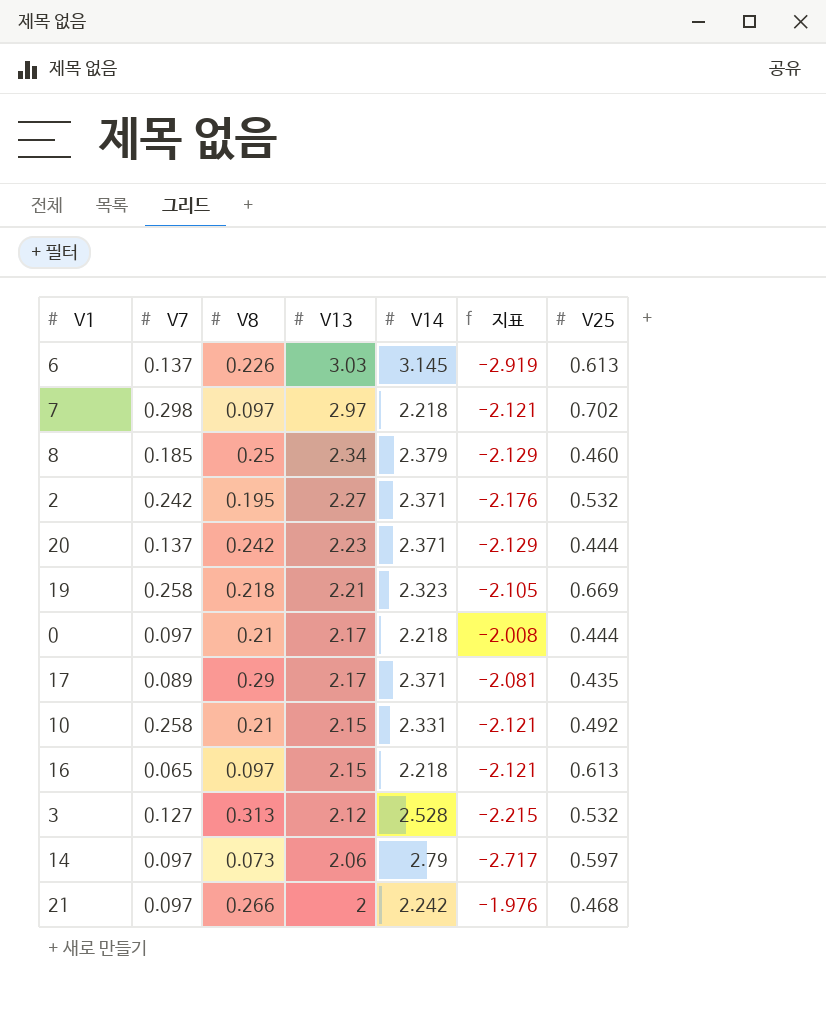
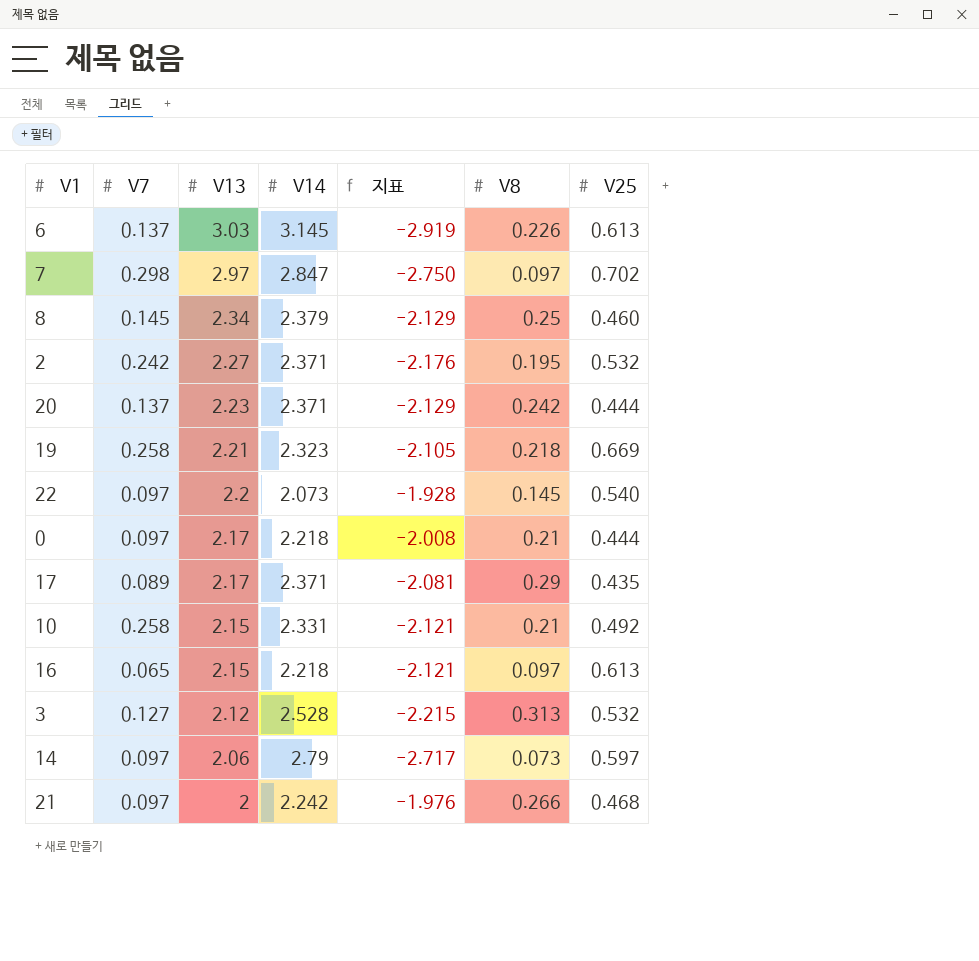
column V8 | position: 3 -> 6
7 | V14: 2.218 -> 2.847
7 | 지표: -2.121 -> -2.750
8 | V7: 0.185 -> 0.145
row 22: none -> 0.097 | 2.2 | 2.073 | -1.928 | 0.145 | 0.540

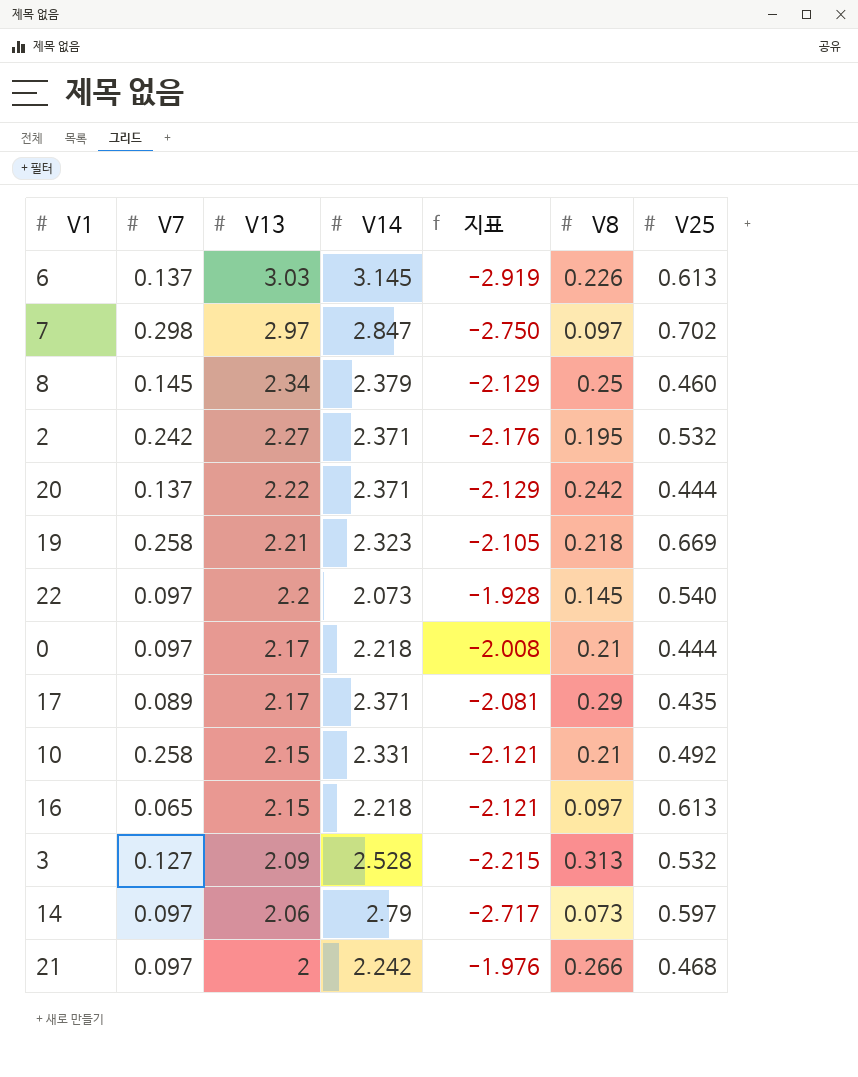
20 | V13: 2.23 -> 2.22
3 | V13: 2.12 -> 2.09

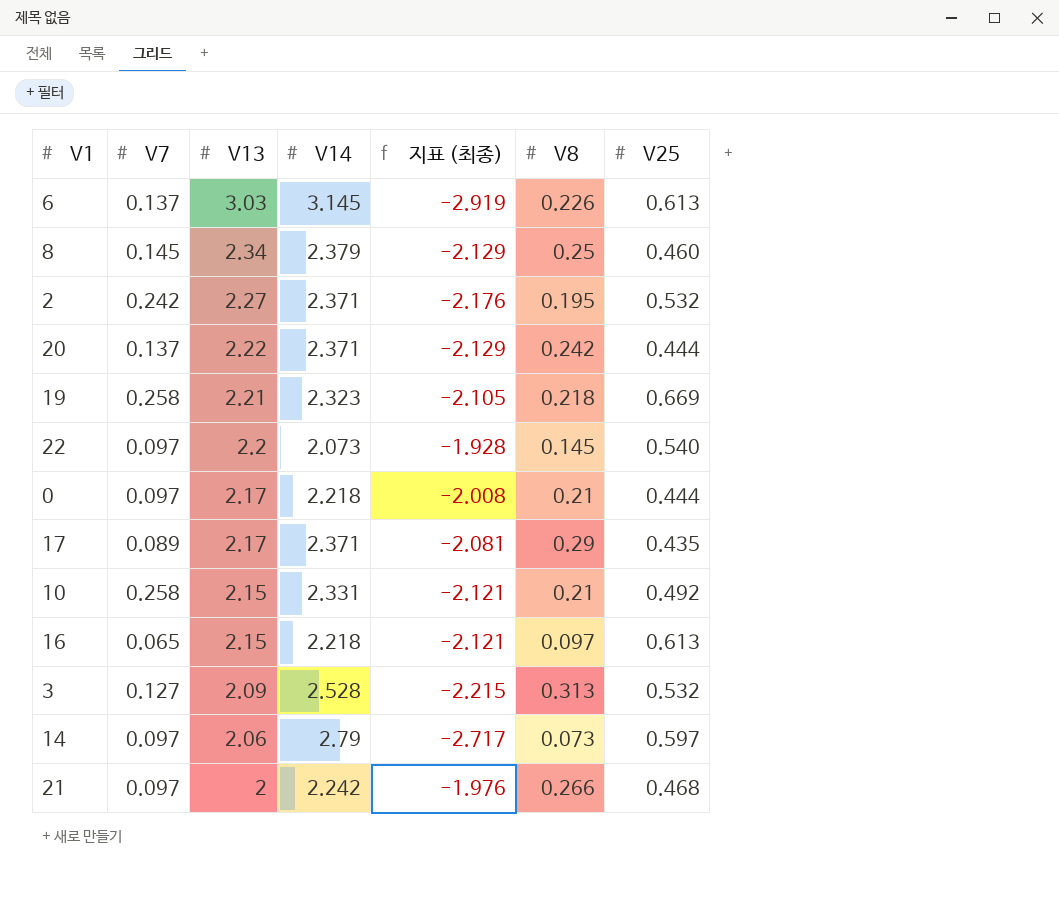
column name: 지표 -> 지표 (최종)
row 7: 0.298 | 2.97 | 2.847 | -2.750 | 0.097 | 0.702 -> none

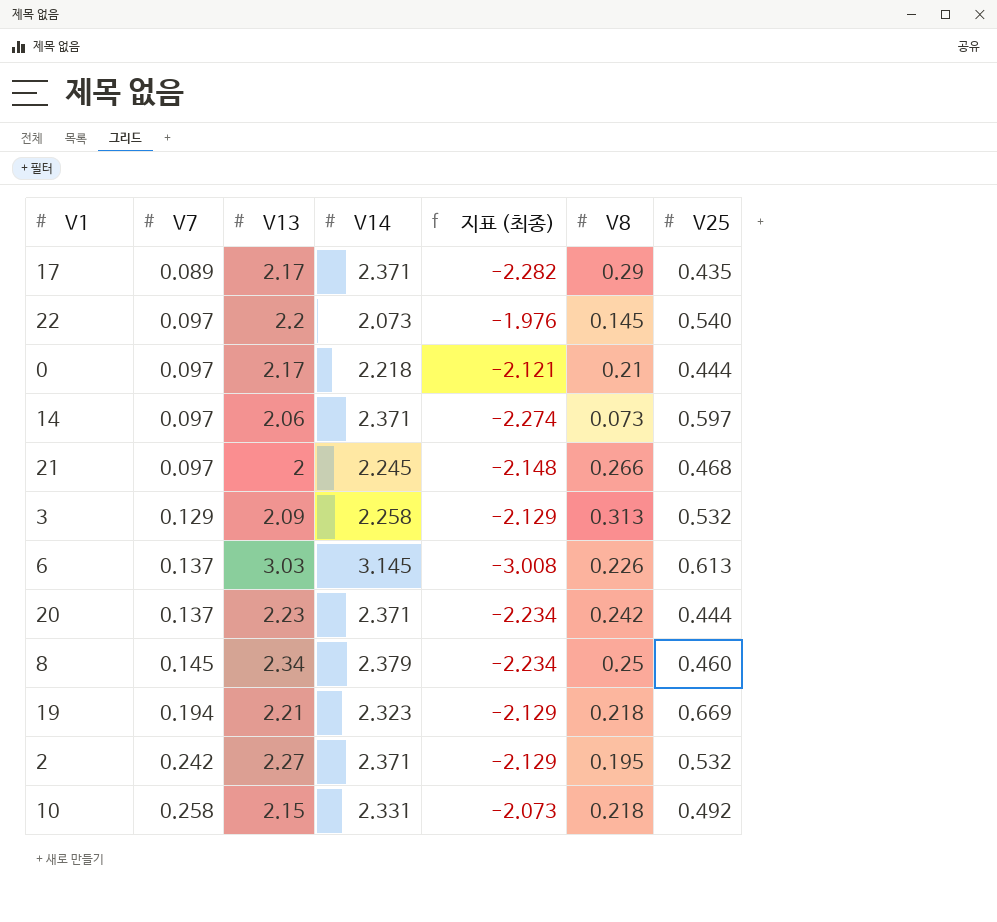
row order: V13 descending -> V7 ascending
column 지표 (최종) | formula: [V8] - [V14] -> [V7] - [V14]
row 16: 0.065 | 2.15 | 2.218 | -2.121 | 0.097 | 0.613 -> none
14 | V14: 2.79 -> 2.371
21 | V14: 2.242 -> 2.245
3 | V7: 0.127 -> 0.129
3 | V14: 2.528 -> 2.258
20 | V13: 2.22 -> 2.23
19 | V7: 0.258 -> 0.194
10 | V8: 0.21 -> 0.218

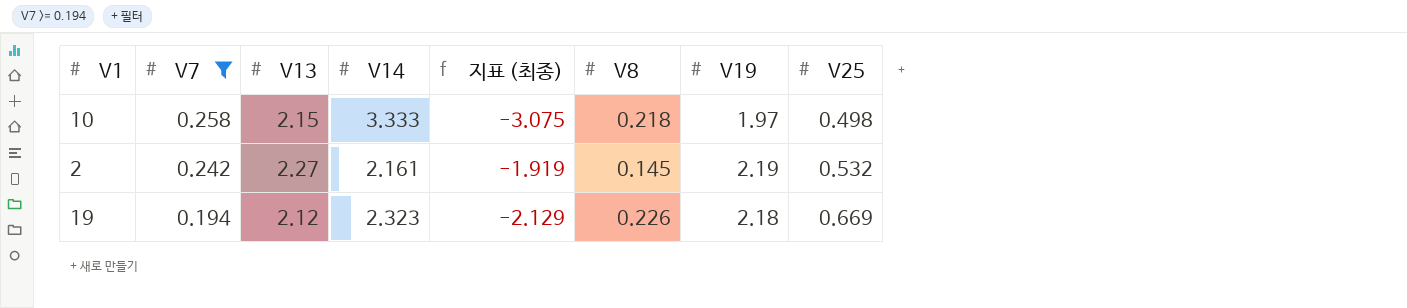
filter: none -> V7 >= 0.194
row order: V7 ascending -> V7 descending
column V19 | position: none -> 7
10 | V14: 2.331 -> 3.333
10 | 지표 (최종): -2.073 -> -3.075
10 | V25: 0.492 -> 0.498
2 | V14: 2.371 -> 2.161
2 | 지표 (최종): -2.129 -> -1.919
2 | V8: 0.195 -> 0.145
19 | V13: 2.21 -> 2.12
19 | V8: 0.218 -> 0.226

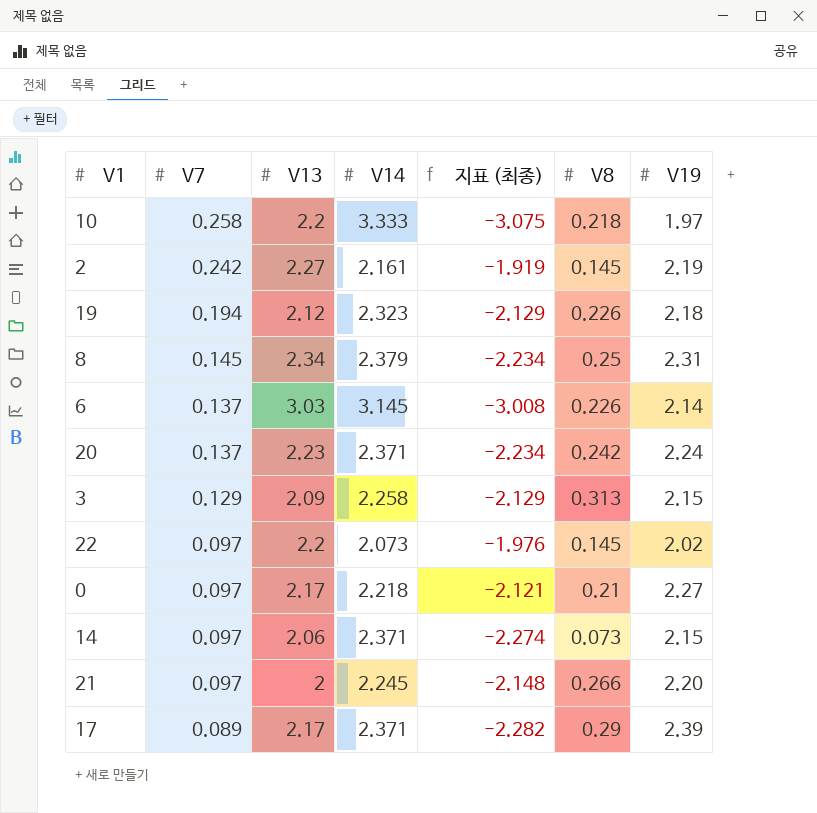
filter: V7 >= 0.194 -> none
column V25 | position: 8 -> none
10 | V13: 2.15 -> 2.2

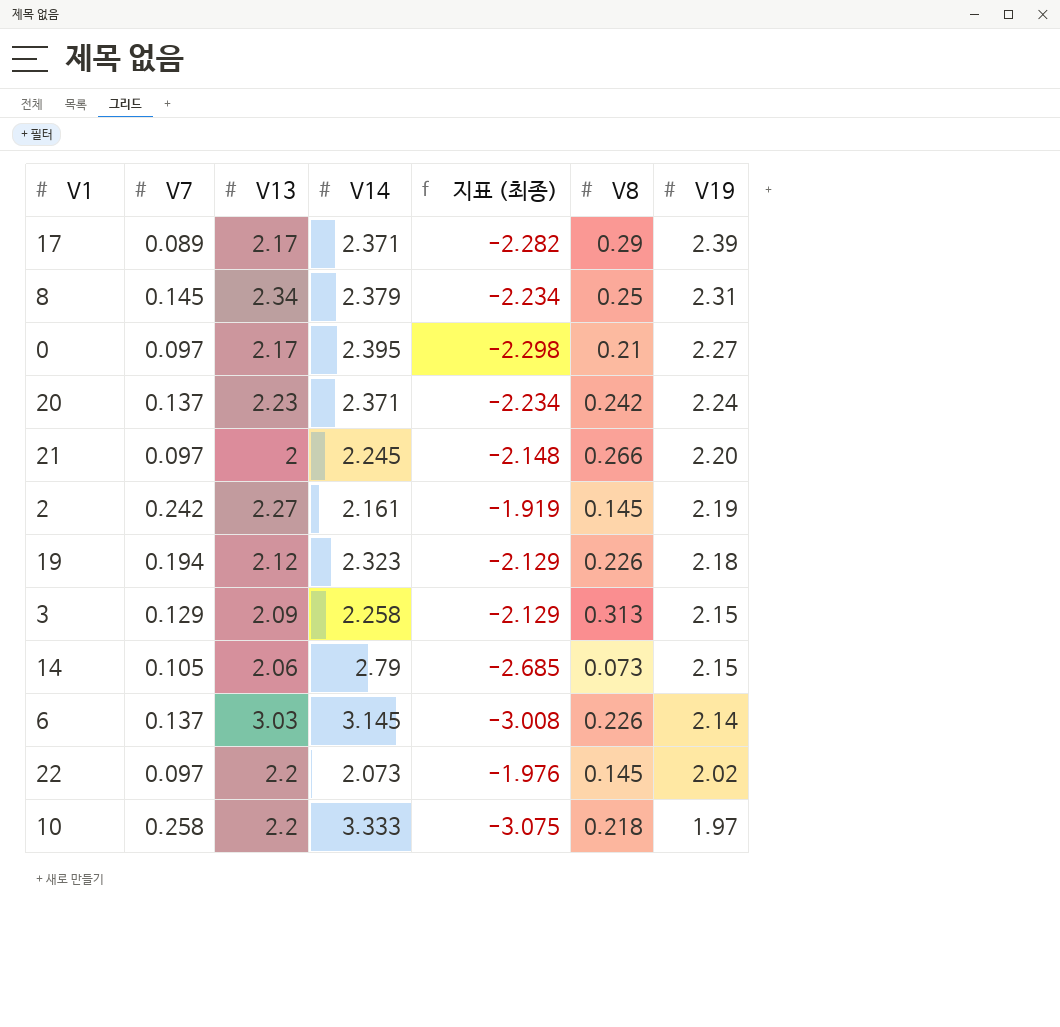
row order: V7 descending -> V19 descending
0 | V14: 2.218 -> 2.395
0 | 지표 (최종): -2.121 -> -2.298
14 | V7: 0.097 -> 0.105
14 | V14: 2.371 -> 2.79
14 | 지표 (최종): -2.274 -> -2.685

